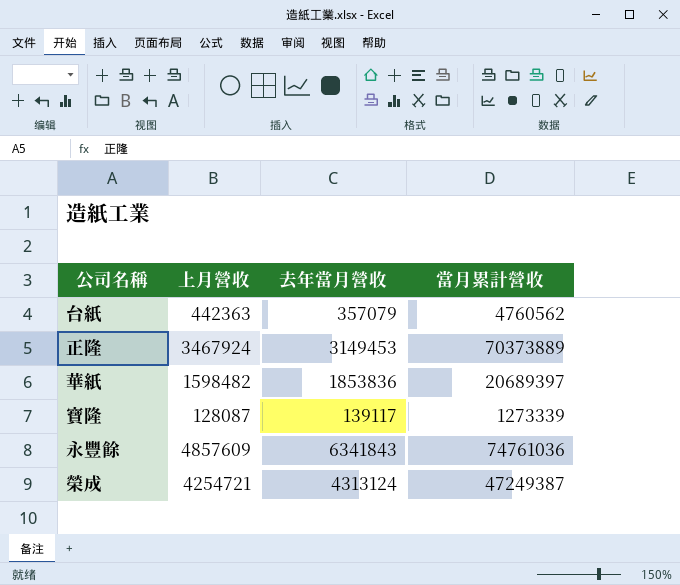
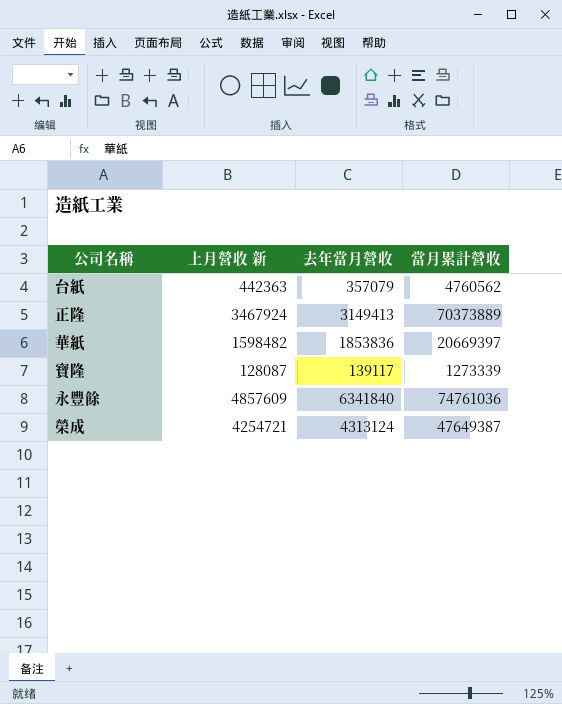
column name: 上月營收 -> 上月營收 新
正隆 | 去年當月營收: 3149453 -> 3149413
華紙 | 當月累計營收: 20689397 -> 20669397
永豐餘 | 去年當月營收: 6341843 -> 6341840
榮成 | 當月累計營收: 47249387 -> 47649387

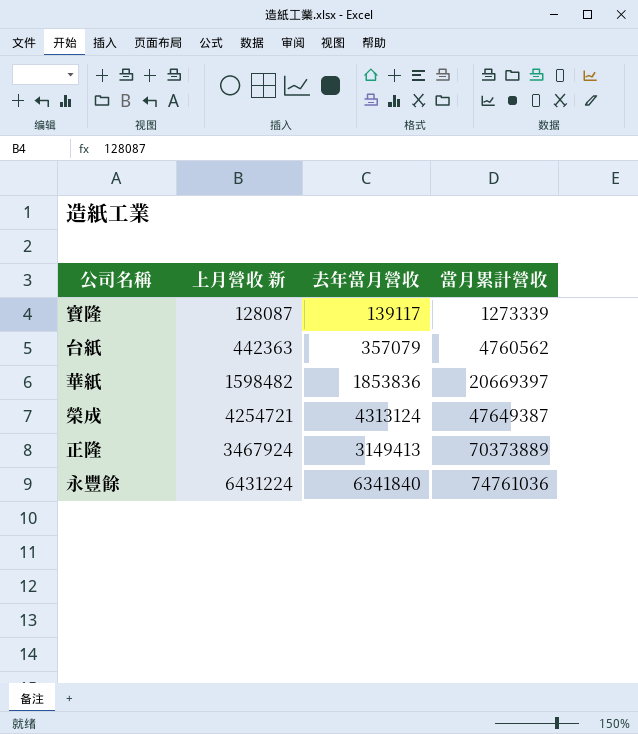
row order: none -> 當月累計營收 ascending
永豐餘 | 上月營收 新: 4857609 -> 6431224

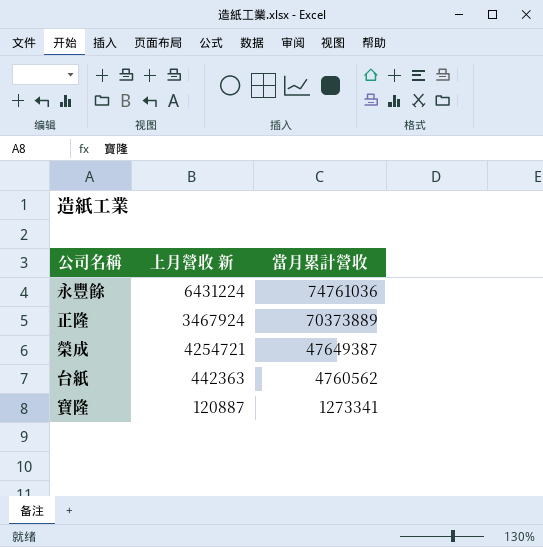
row order: 當月累計營收 ascending -> 當月累計營收 descending
column 去年當月營收 | position: 3 -> none
row 華紙: 1598482 | 1853836 | 20669397 -> none
寶隆 | 上月營收 新: 128087 -> 120887
寶隆 | 當月累計營收: 1273339 -> 1273341

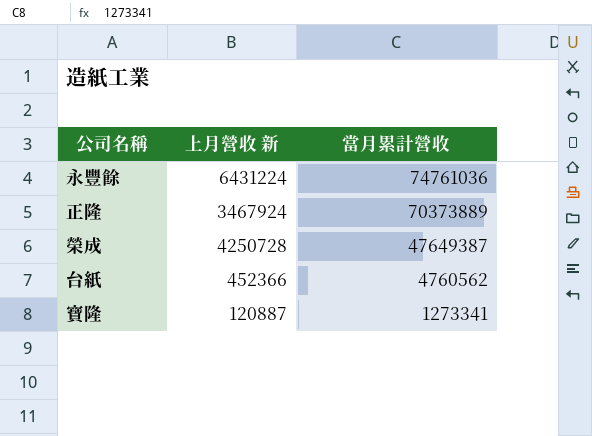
榮成 | 上月營收 新: 4254721 -> 4250728
台紙 | 上月營收 新: 442363 -> 452366

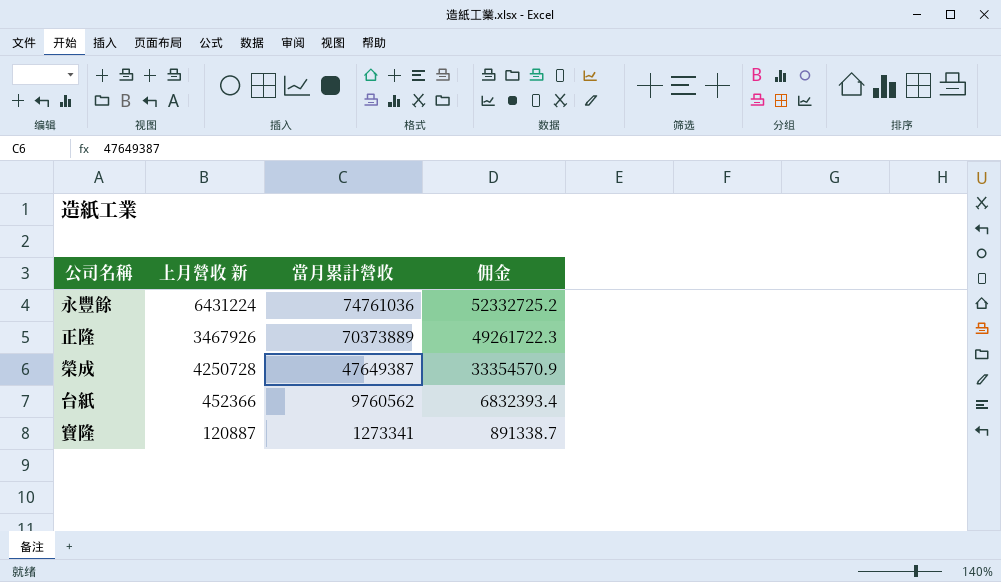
column 佣金 | formula: none -> [當月累計營收] * 0.7
正隆 | 上月營收 新: 3467924 -> 3467926
台紙 | 當月累計營收: 4760562 -> 9760562

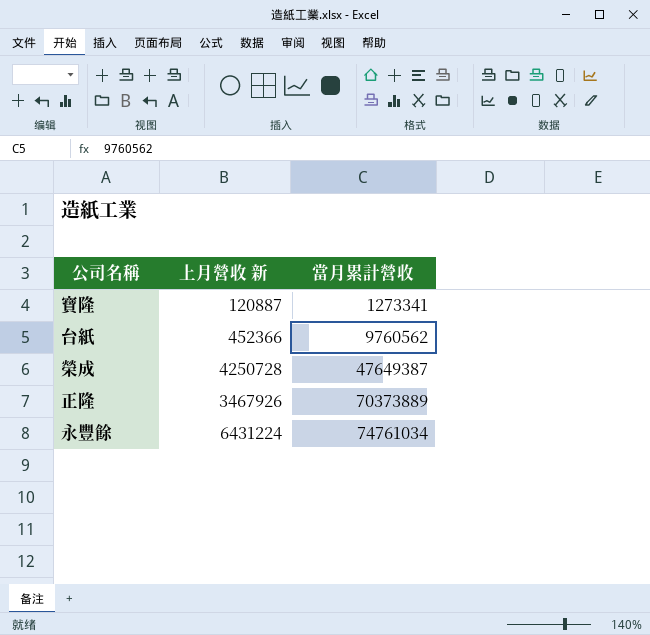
row order: 當月累計營收 descending -> 當月累計營收 ascending
column 佣金 | formula: [當月累計營收] * 0.7 -> none
永豐餘 | 當月累計營收: 74761036 -> 74761034

